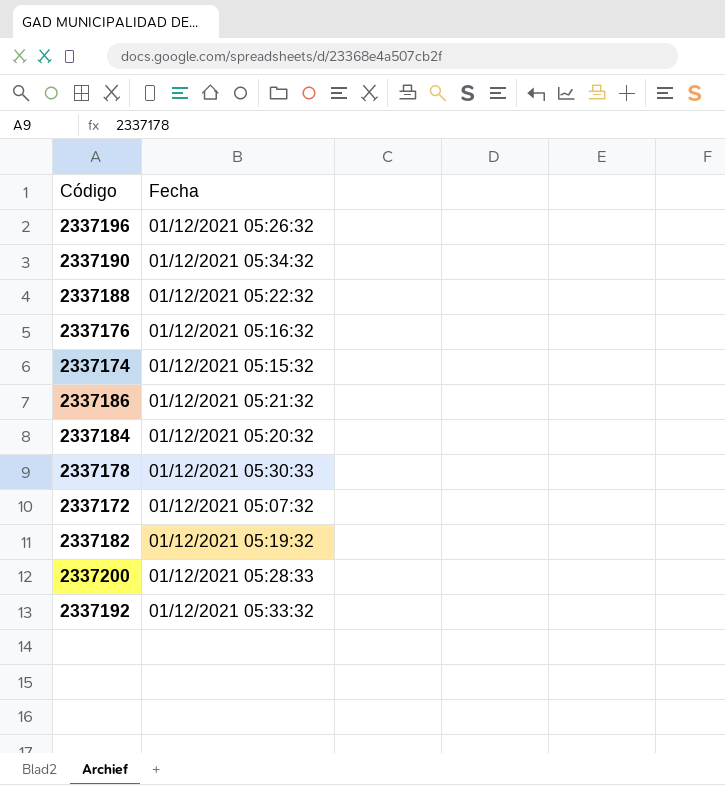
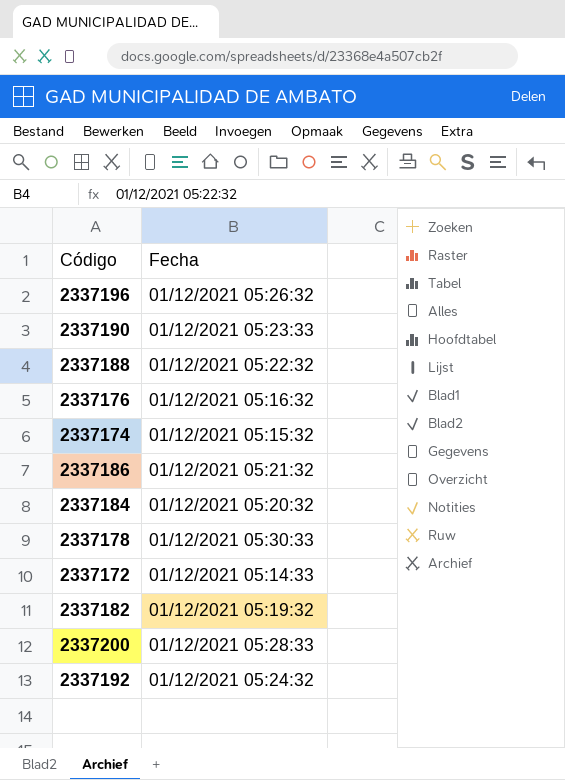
2337190 | Fecha: 01/12/2021 05:34:32 -> 01/12/2021 05:23:33
2337172 | Fecha: 01/12/2021 05:07:32 -> 01/12/2021 05:14:33
2337192 | Fecha: 01/12/2021 05:33:32 -> 01/12/2021 05:24:32

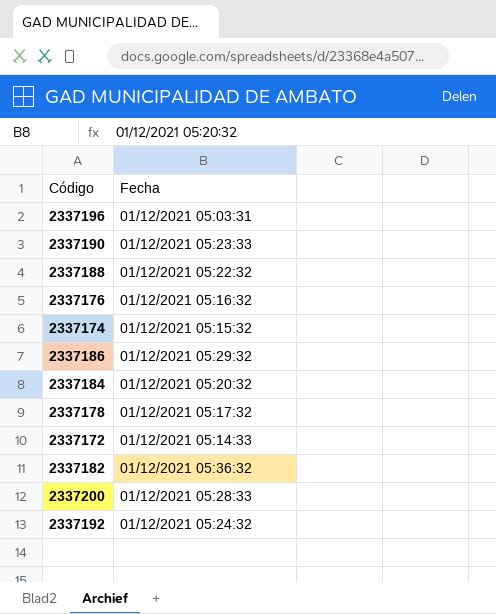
2337196 | Fecha: 01/12/2021 05:26:32 -> 01/12/2021 05:03:31
2337186 | Fecha: 01/12/2021 05:21:32 -> 01/12/2021 05:29:32
2337178 | Fecha: 01/12/2021 05:30:33 -> 01/12/2021 05:17:32
2337182 | Fecha: 01/12/2021 05:19:32 -> 01/12/2021 05:36:32

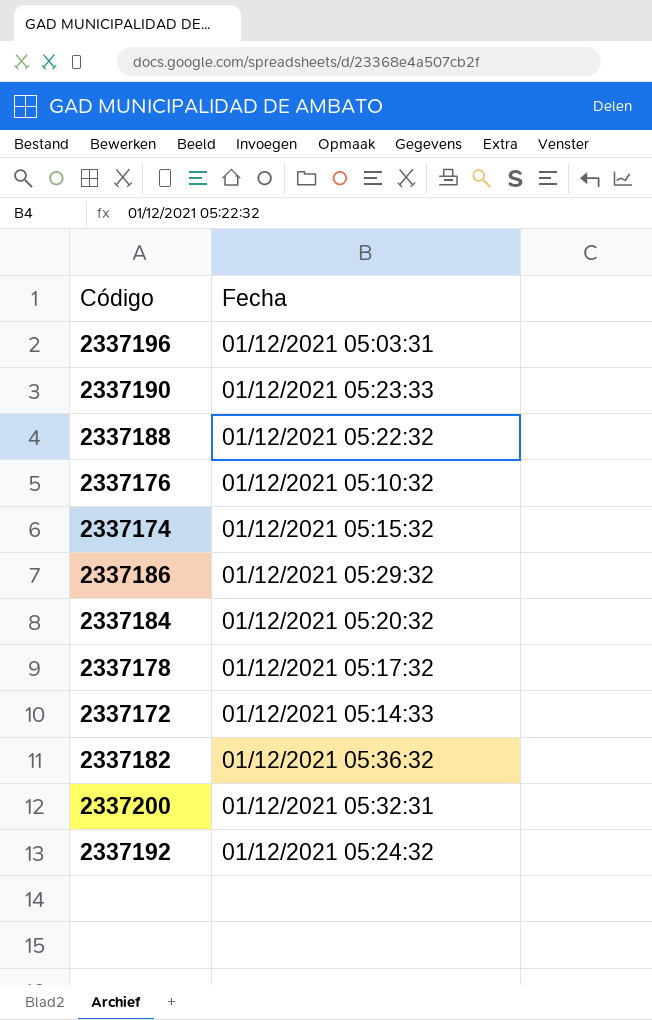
2337176 | Fecha: 01/12/2021 05:16:32 -> 01/12/2021 05:10:32
2337200 | Fecha: 01/12/2021 05:28:33 -> 01/12/2021 05:32:31

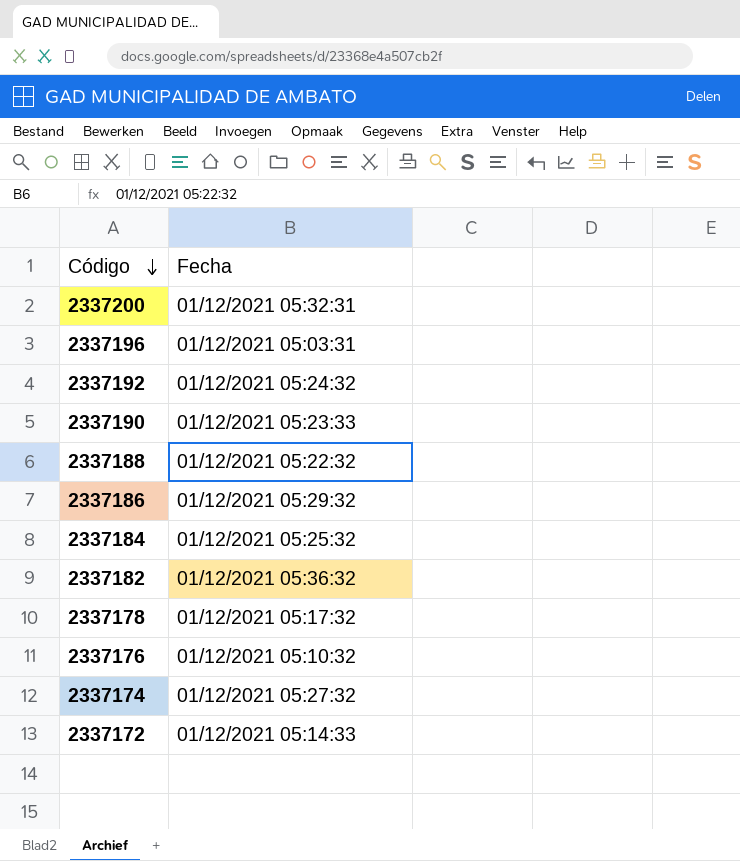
row order: none -> Código descending
2337184 | Fecha: 01/12/2021 05:20:32 -> 01/12/2021 05:25:32
2337174 | Fecha: 01/12/2021 05:15:32 -> 01/12/2021 05:27:32

